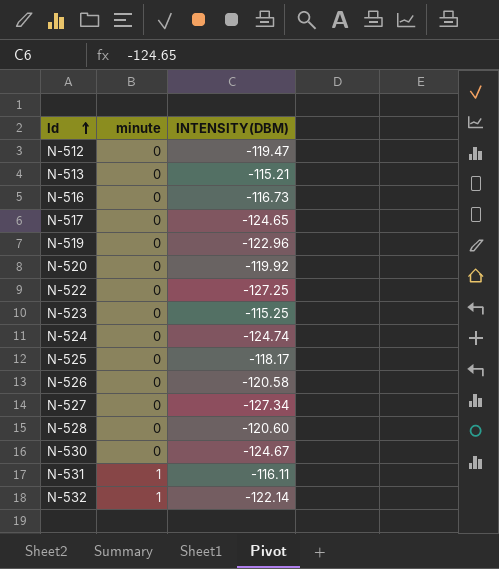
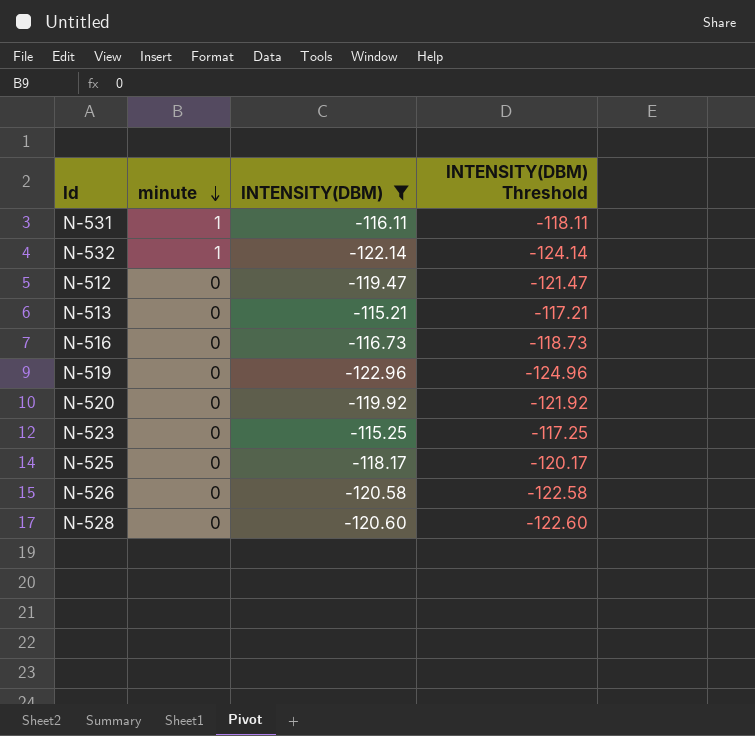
filter: none -> INTENSITY(DBM) >= -122.96
row order: Id ascending -> minute descending
column INTENSITY(DBM) Threshold | formula: none -> [INTENSITY(DBM)] - 2

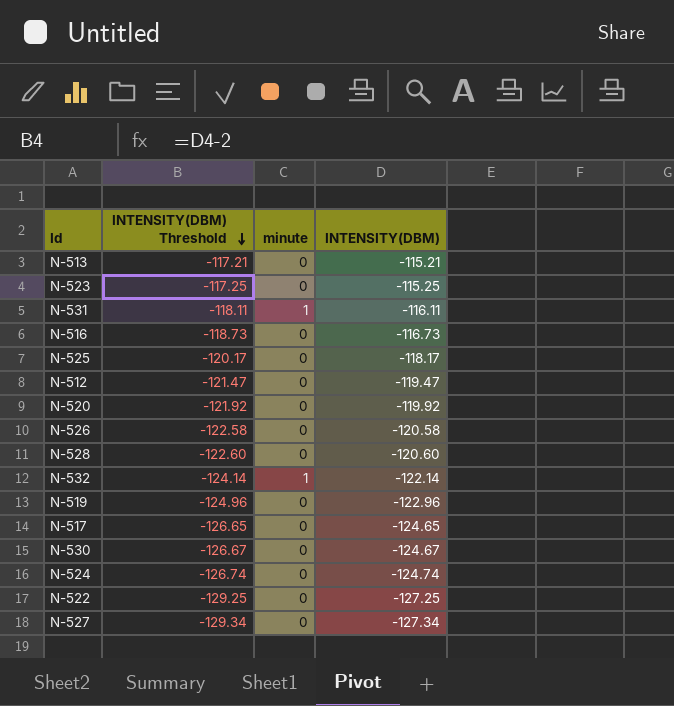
filter: INTENSITY(DBM) >= -122.96 -> none
row order: minute descending -> INTENSITY(DBM) Threshold descending
column INTENSITY(DBM) Threshold | position: 4 -> 2

